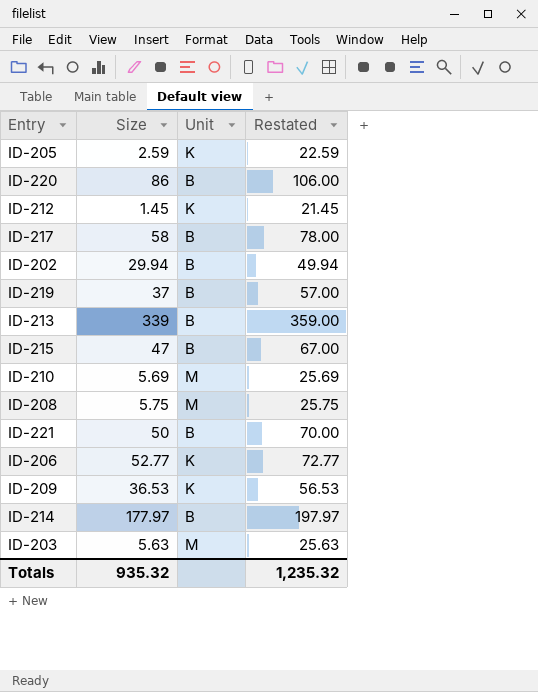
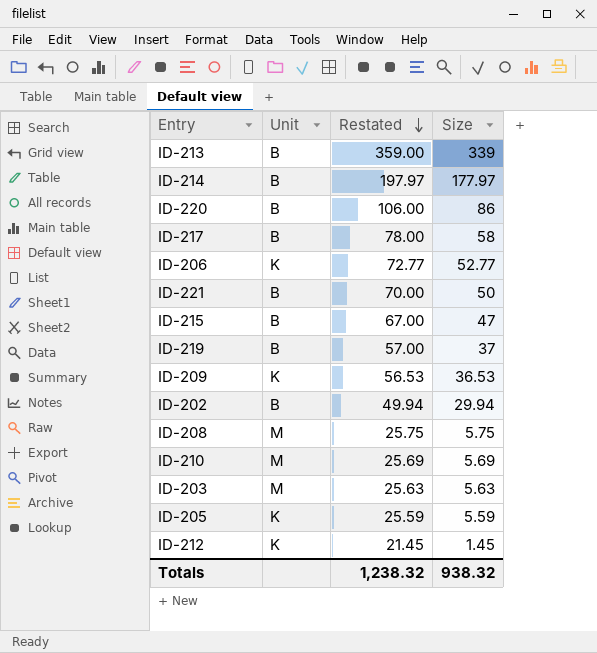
row order: none -> Restated descending
column Size | position: 2 -> 4
ID-205 | Restated: 22.59 -> 25.59
ID-205 | Size: 2.59 -> 5.59
Totals | Restated: 1,235.32 -> 1,238.32
Totals | Size: 935.32 -> 938.32

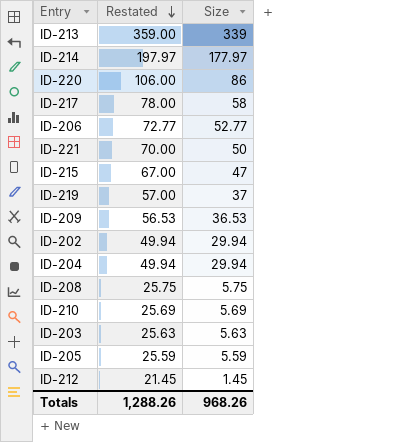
column Unit | position: 2 -> none
row ID-204: none -> 49.94 | 29.94
Totals | Restated: 1,238.32 -> 1,288.26
Totals | Size: 938.32 -> 968.26

